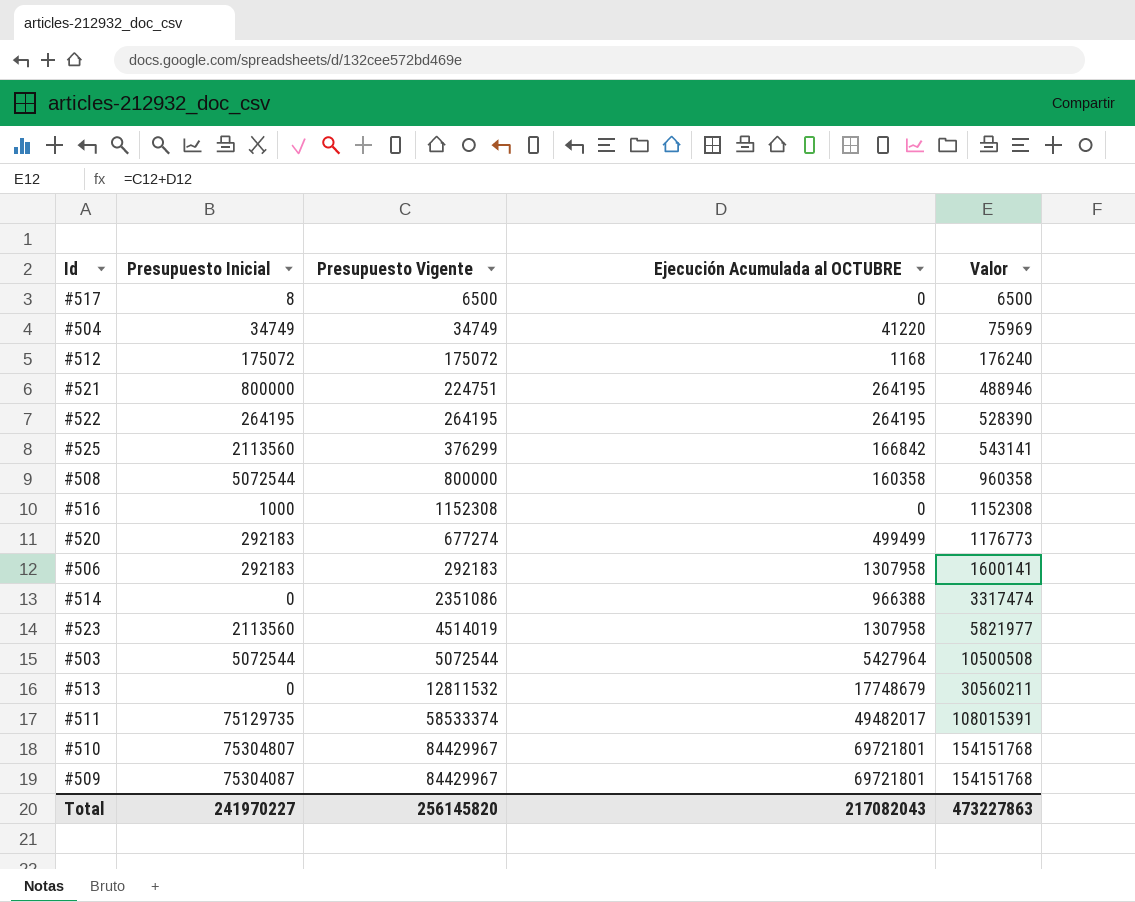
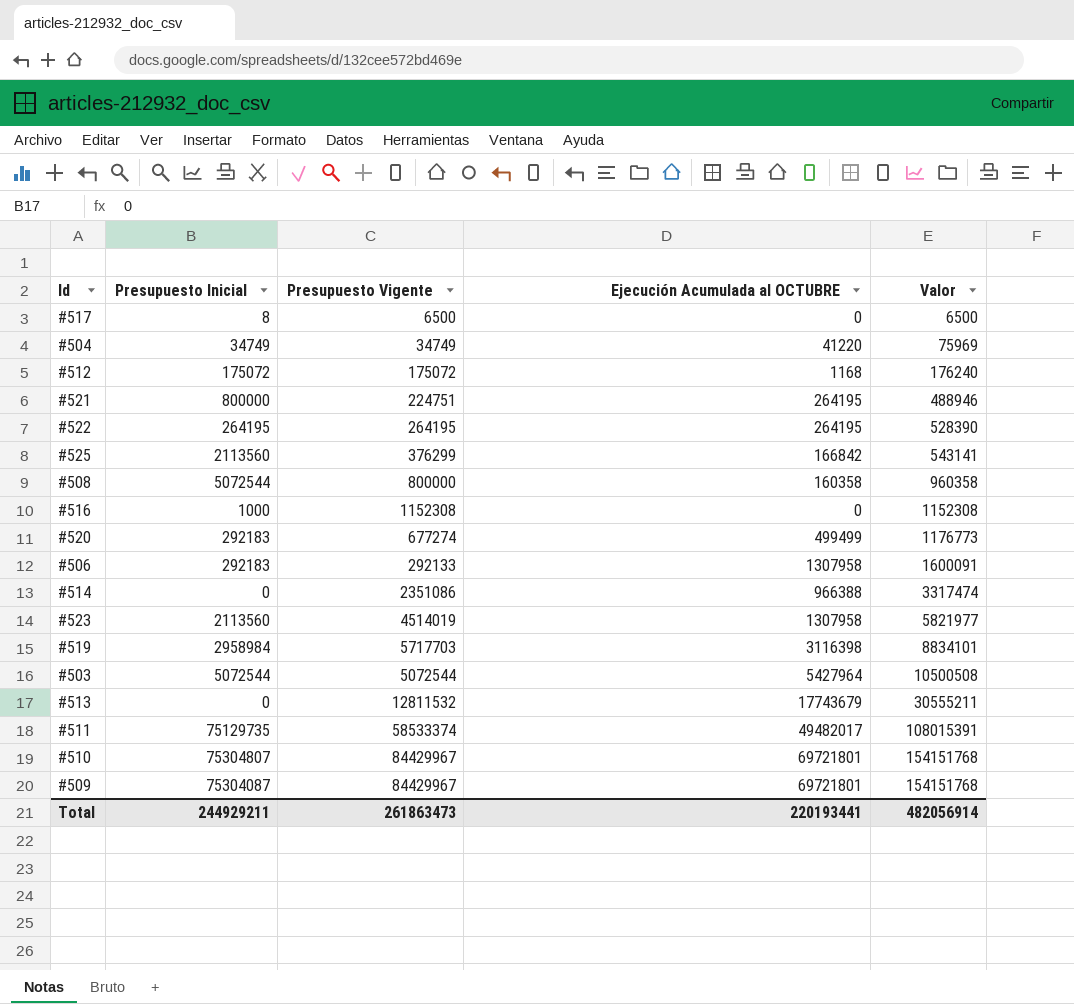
#506 | Presupuesto Vigente: 292183 -> 292133
#506 | Valor: 1600141 -> 1600091
row #519: none -> 2958984 | 5717703 | 3116398 | 8834101
#513 | Ejecución Acumulada al OCTUBRE: 17748679 -> 17743679
#513 | Valor: 30560211 -> 30555211
Total | Presupuesto Inicial: 241970227 -> 244929211
Total | Presupuesto Vigente: 256145820 -> 261863473
Total | Ejecución Acumulada al OCTUBRE: 217082043 -> 220193441
Total | Valor: 473227863 -> 482056914

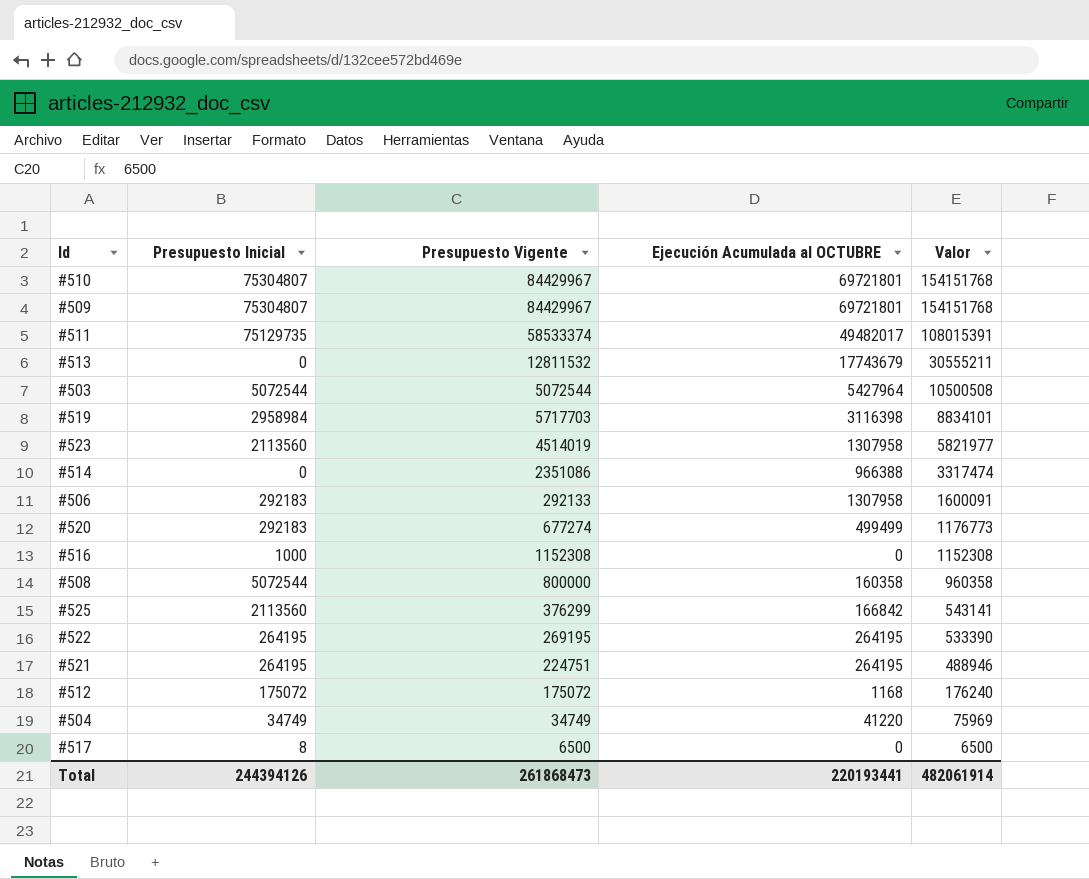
row order: Valor ascending -> Valor descending
#509 | Presupuesto Inicial: 75304087 -> 75304807
#522 | Presupuesto Vigente: 264195 -> 269195
#522 | Valor: 528390 -> 533390
#521 | Presupuesto Inicial: 800000 -> 264195
Total | Presupuesto Inicial: 244929211 -> 244394126
Total | Presupuesto Vigente: 261863473 -> 261868473
Total | Valor: 482056914 -> 482061914

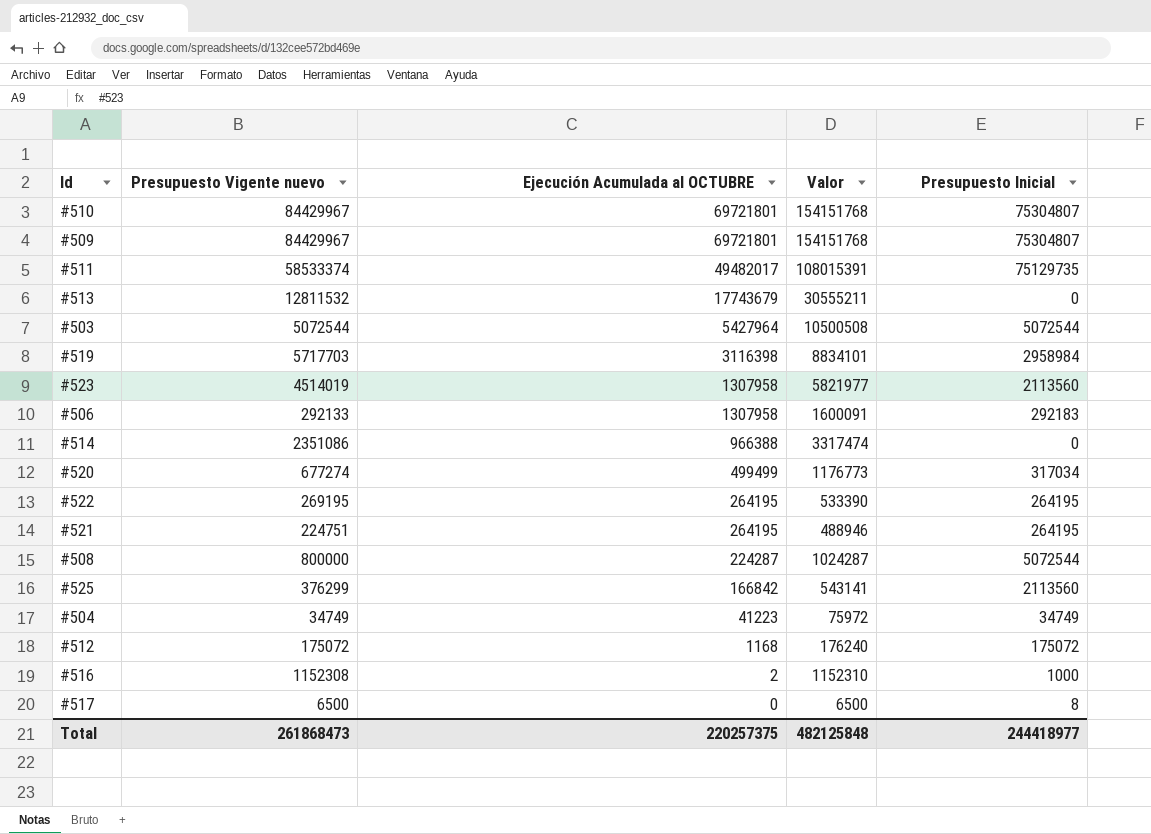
row order: Valor descending -> Ejecución Acumulada al OCTUBRE descending
column name: Presupuesto Vigente -> Presupuesto Vigente nuevo
column Presupuesto Inicial | position: 2 -> 5
#520 | Presupuesto Inicial: 292183 -> 317034
#508 | Ejecución Acumulada al OCTUBRE: 160358 -> 224287
#508 | Valor: 960358 -> 1024287
#504 | Ejecución Acumulada al OCTUBRE: 41220 -> 41223
#504 | Valor: 75969 -> 75972
#516 | Ejecución Acumulada al OCTUBRE: 0 -> 2
#516 | Valor: 1152308 -> 1152310
Total | Ejecución Acumulada al OCTUBRE: 220193441 -> 220257375
Total | Valor: 482061914 -> 482125848
Total | Presupuesto Inicial: 244394126 -> 244418977

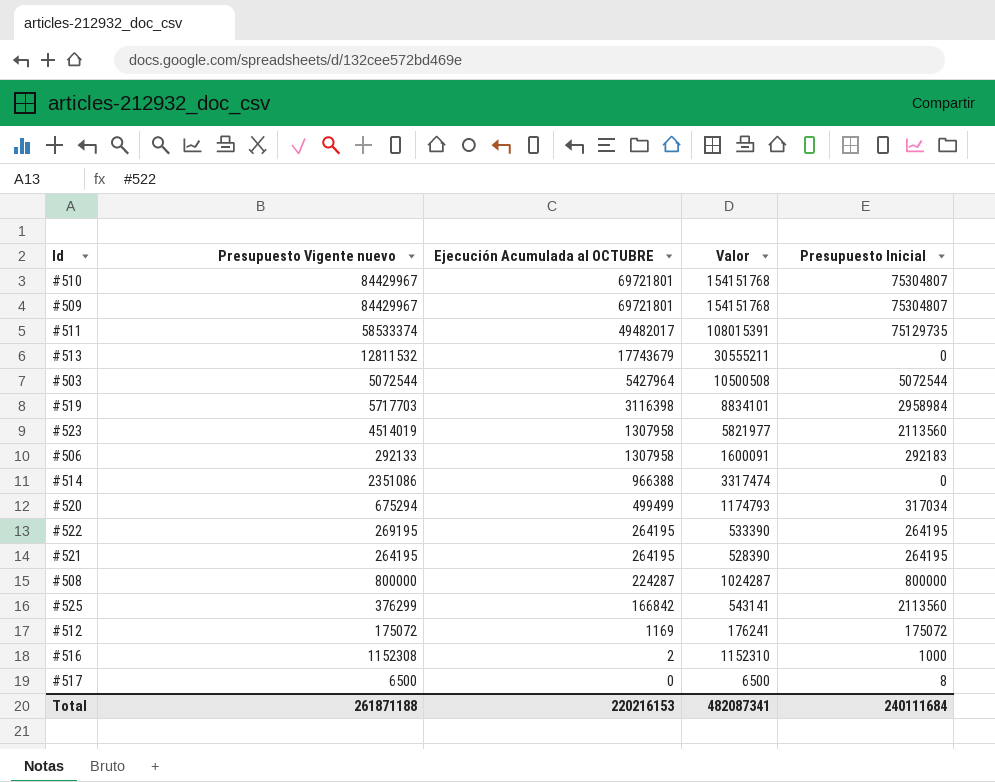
row #504: 34749 | 41223 | 75972 | 34749 -> none
#520 | Presupuesto Vigente nuevo: 677274 -> 675294
#520 | Valor: 1176773 -> 1174793
#521 | Presupuesto Vigente nuevo: 224751 -> 264195
#521 | Valor: 488946 -> 528390
#508 | Presupuesto Inicial: 5072544 -> 800000
#512 | Ejecución Acumulada al OCTUBRE: 1168 -> 1169
#512 | Valor: 176240 -> 176241
Total | Presupuesto Vigente nuevo: 261868473 -> 261871188
Total | Ejecución Acumulada al OCTUBRE: 220257375 -> 220216153
Total | Valor: 482125848 -> 482087341
Total | Presupuesto Inicial: 244418977 -> 240111684

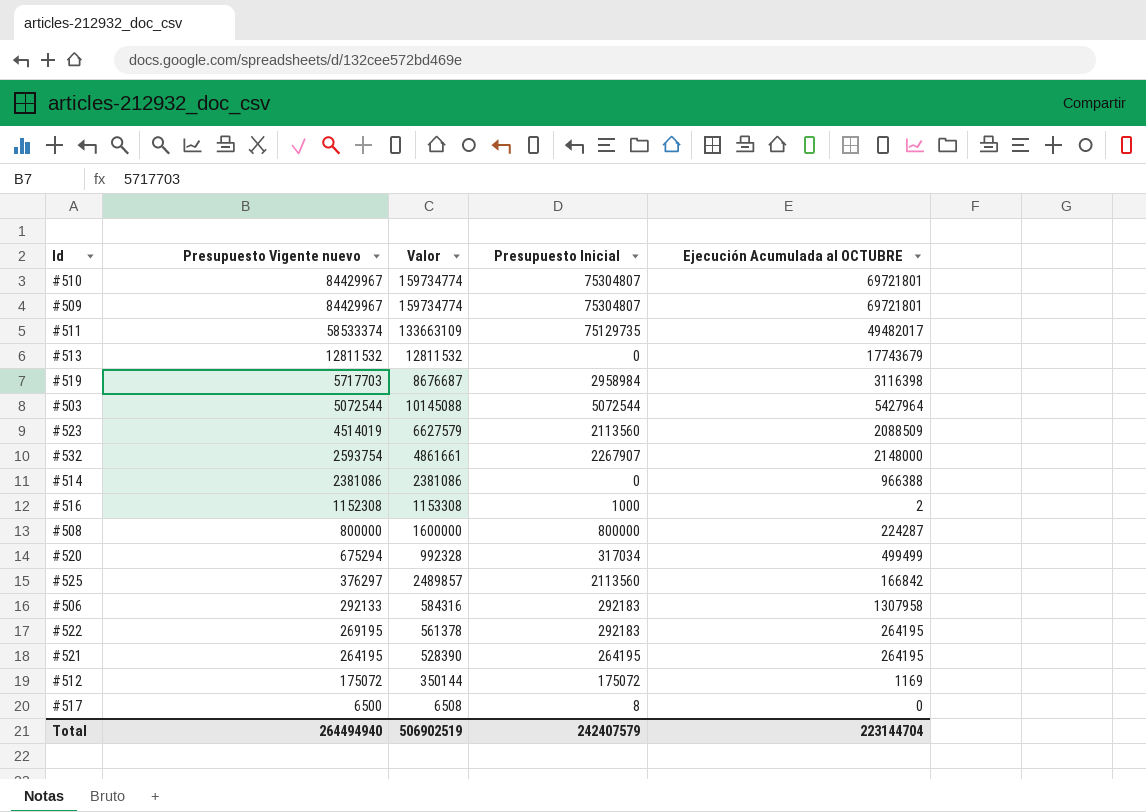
row order: Ejecución Acumulada al OCTUBRE descending -> Presupuesto Vigente nuevo descending
column Valor | formula: [Presupuesto Vigente nuevo] + [Ejecución Acumulada al OCTUBRE] -> [Presupuesto Vigente nuevo] + [Presupuesto Inicial]
column Ejecución Acumulada al OCTUBRE | position: 3 -> 5
#523 | Ejecución Acumulada al OCTUBRE: 1307958 -> 2088509
row #532: none -> 2593754 | 4861661 | 2267907 | 2148000
#514 | Presupuesto Vigente nuevo: 2351086 -> 2381086
#525 | Presupuesto Vigente nuevo: 376299 -> 376297
#522 | Presupuesto Inicial: 264195 -> 292183
Total | Presupuesto Vigente nuevo: 261871188 -> 264494940
Total | Valor: 482087341 -> 506902519
Total | Presupuesto Inicial: 240111684 -> 242407579
Total | Ejecución Acumulada al OCTUBRE: 220216153 -> 223144704

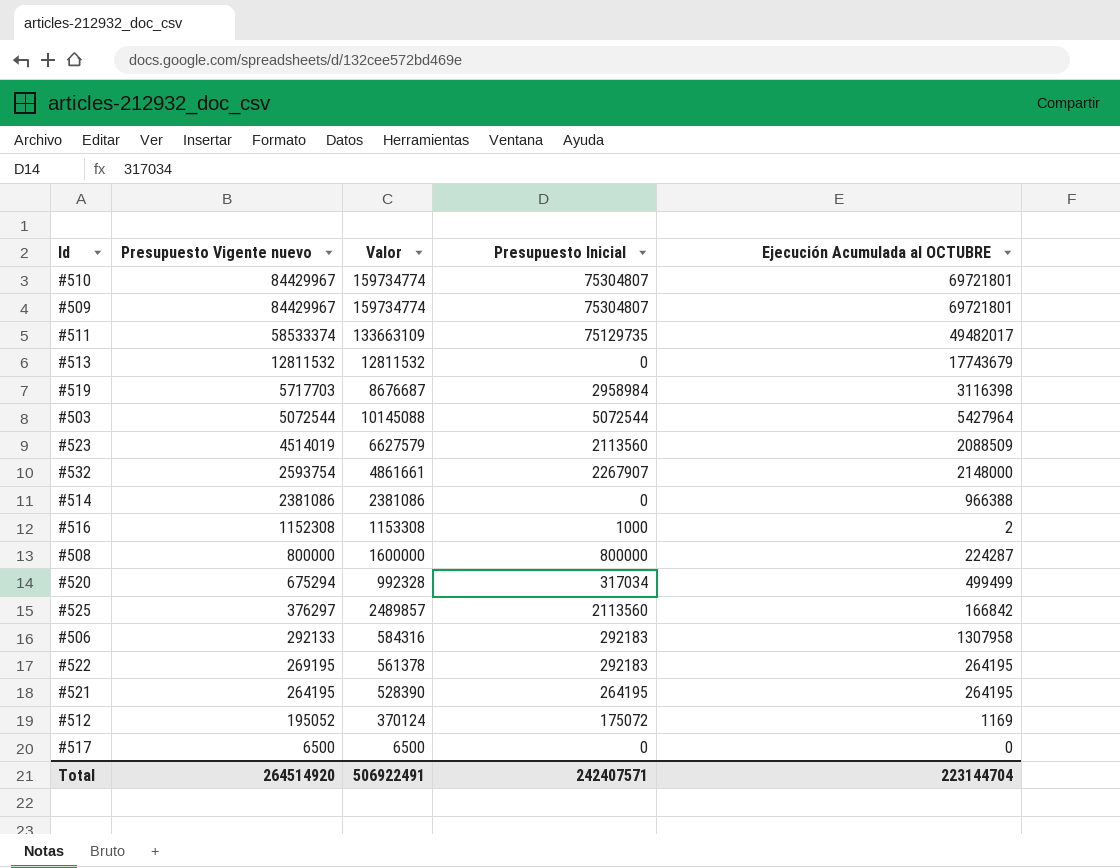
#512 | Presupuesto Vigente nuevo: 175072 -> 195052
#512 | Valor: 350144 -> 370124
#517 | Valor: 6508 -> 6500
#517 | Presupuesto Inicial: 8 -> 0
Total | Presupuesto Vigente nuevo: 264494940 -> 264514920
Total | Valor: 506902519 -> 506922491
Total | Presupuesto Inicial: 242407579 -> 242407571

